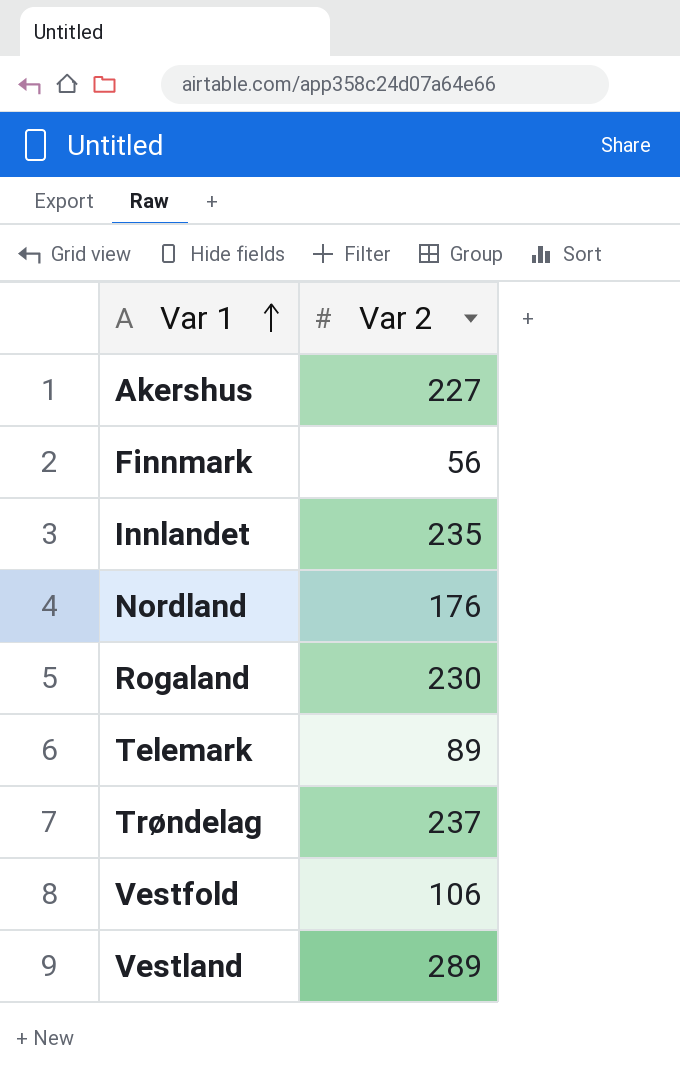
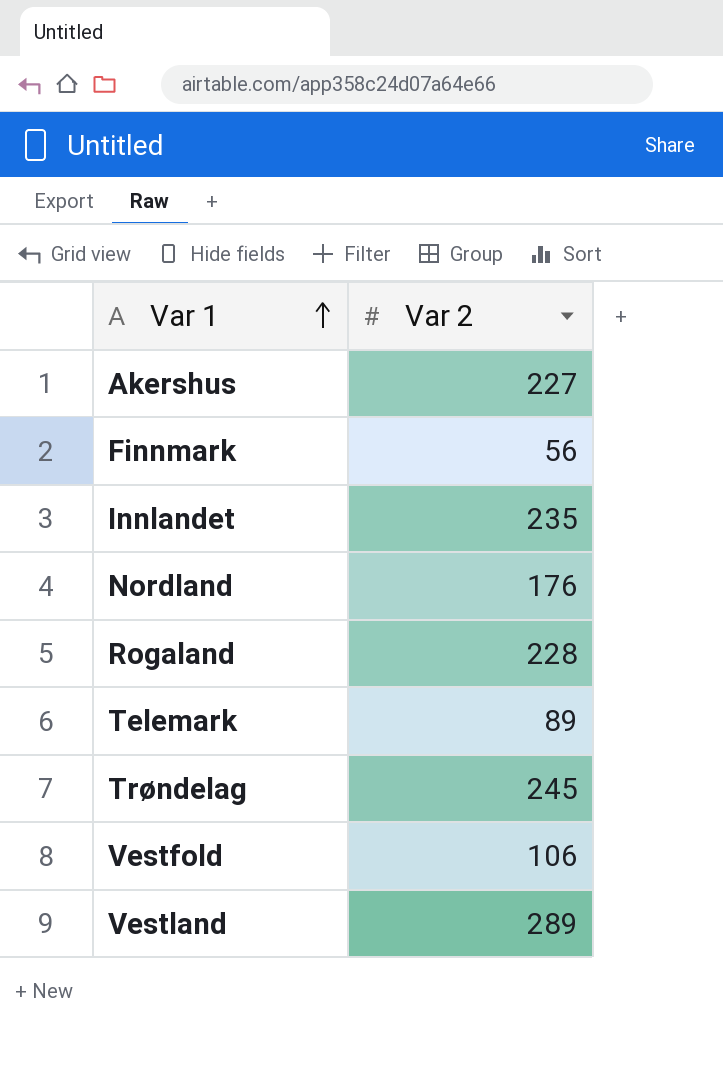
Rogaland | Var 2: 230 -> 228
Trøndelag | Var 2: 237 -> 245

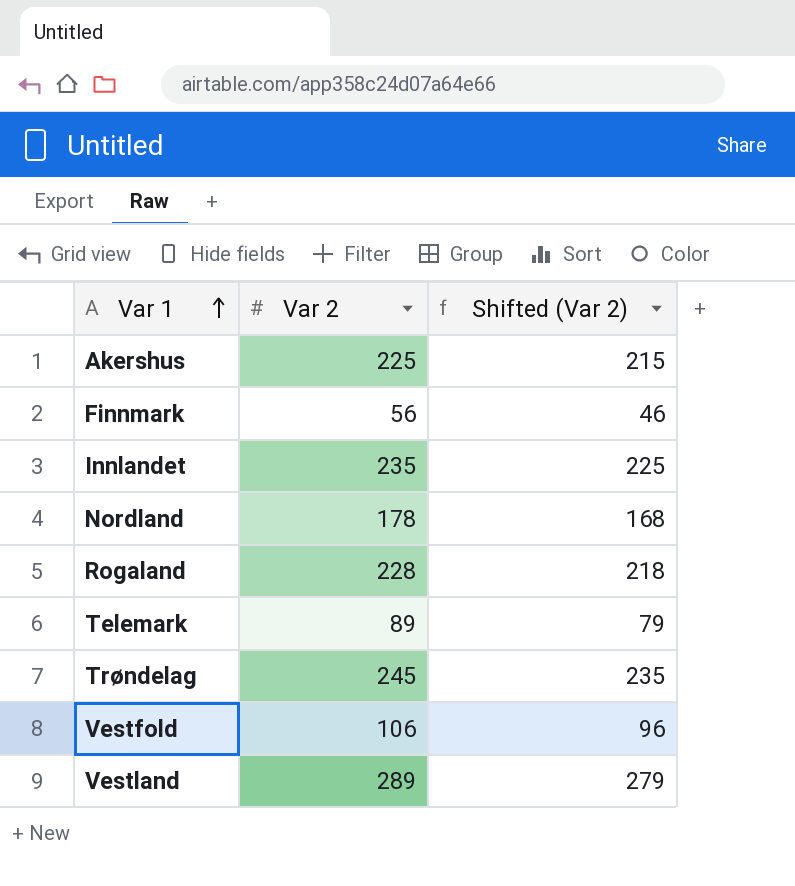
column Shifted (Var 2) | formula: none -> [Var 2] - 10
Akershus | Var 2: 227 -> 225
Nordland | Var 2: 176 -> 178

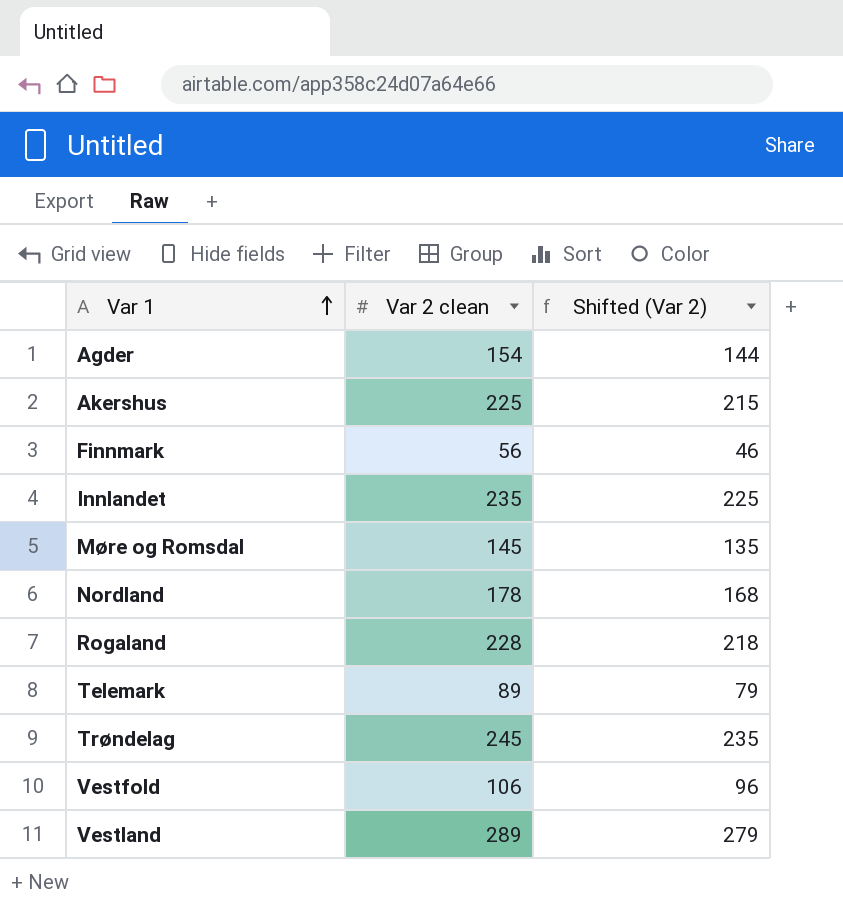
column name: Var 2 -> Var 2 clean
row Agder: none -> 154 | 144
row Møre og Romsdal: none -> 145 | 135

